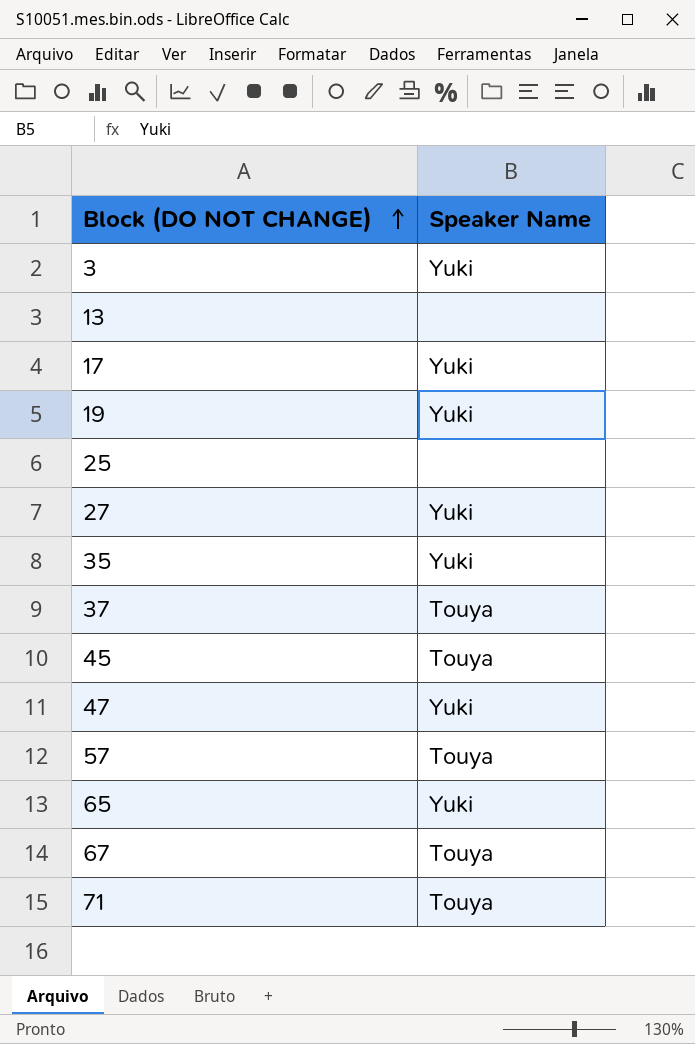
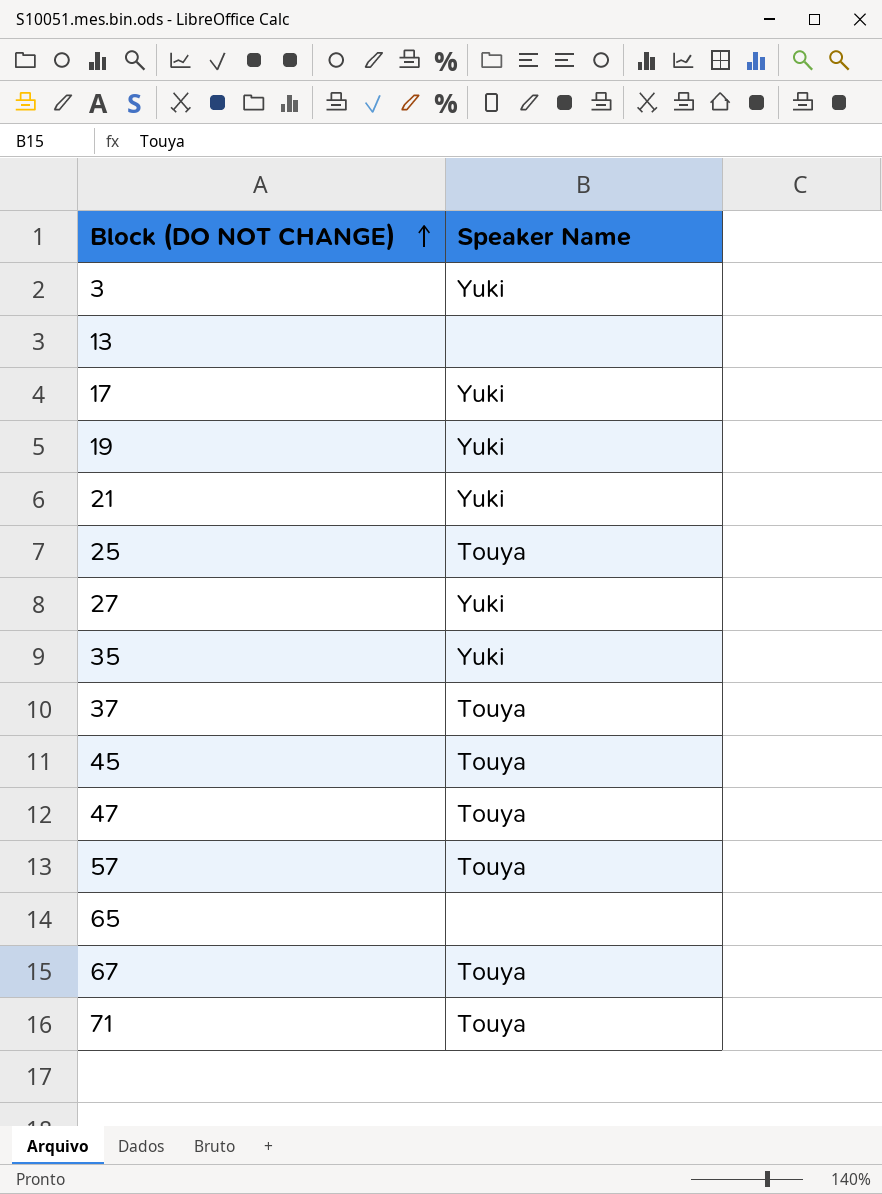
row 21: none -> Yuki
25 | Speaker Name: none -> Touya
47 | Speaker Name: Yuki -> Touya
65 | Speaker Name: Yuki -> none

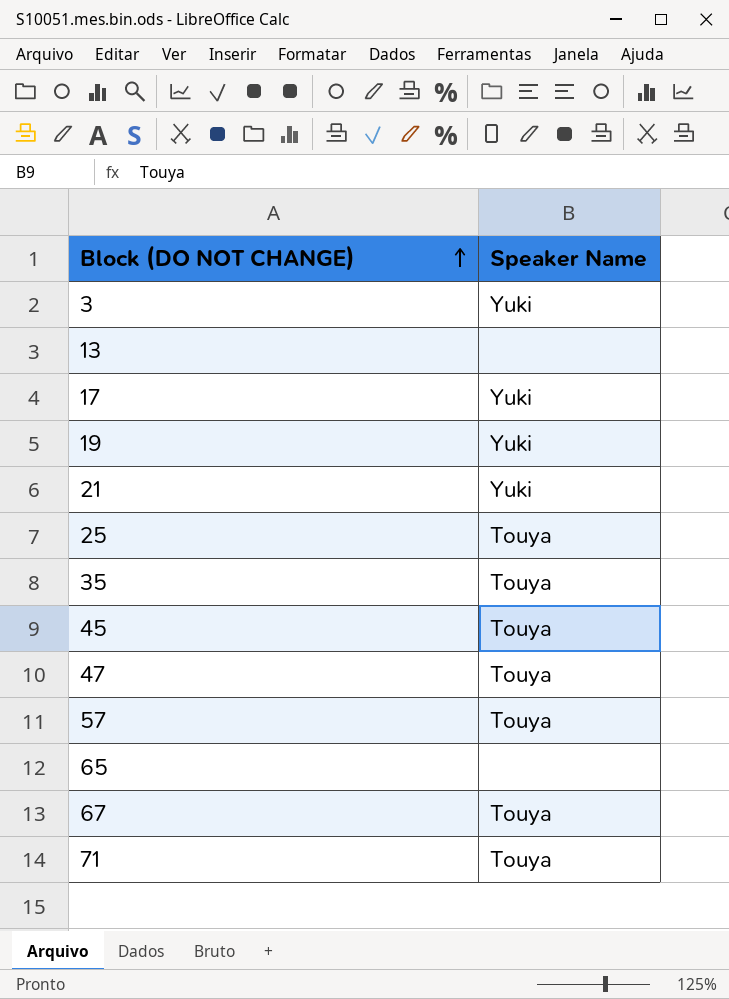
row 27: Yuki -> none
row 37: Touya -> none
35 | Speaker Name: Yuki -> Touya

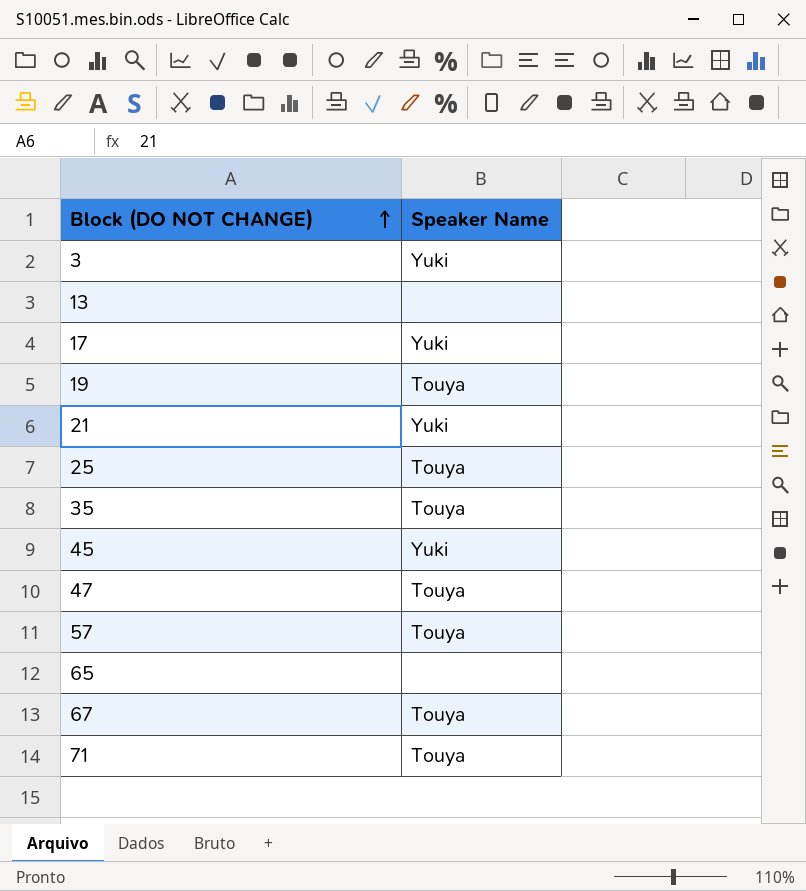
19 | Speaker Name: Yuki -> Touya
45 | Speaker Name: Touya -> Yuki

